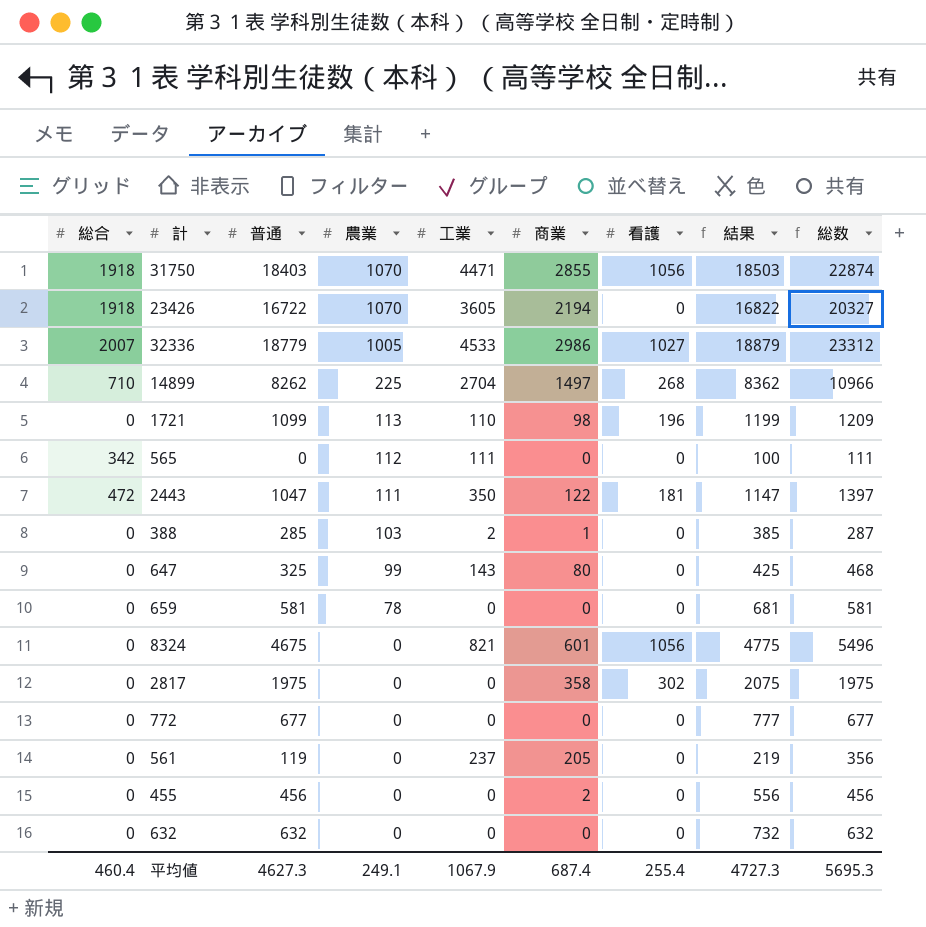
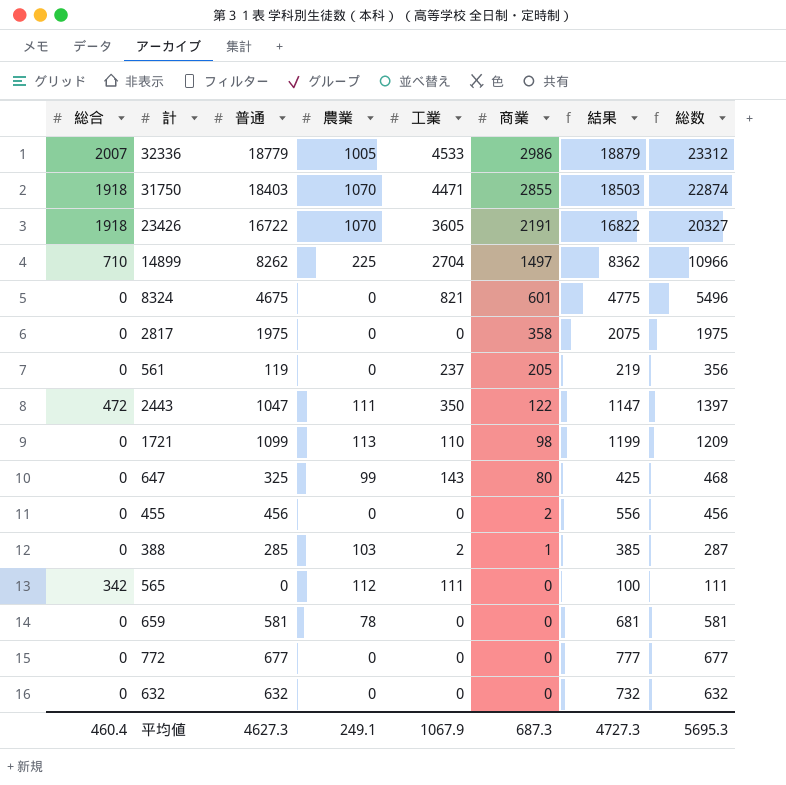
row order: 農業 descending -> 商業 descending
column 看護 | position: 7 -> none
23426 | 商業: 2194 -> 2191
平均値 | 商業: 687.4 -> 687.3

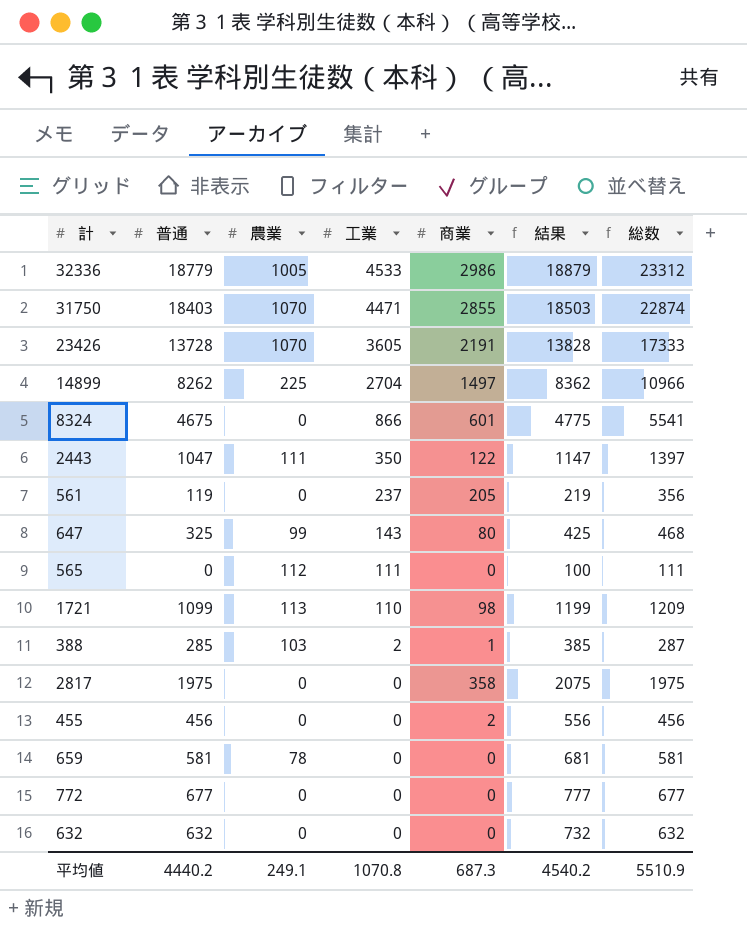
row order: 商業 descending -> 工業 descending
column 総合 | position: 1 -> none
23426 | 普通: 16722 -> 13728
23426 | 結果: 16822 -> 13828
23426 | 総数: 20327 -> 17333
8324 | 工業: 821 -> 866
8324 | 総数: 5496 -> 5541
平均値 | 普通: 4627.3 -> 4440.2
平均値 | 工業: 1067.9 -> 1070.8
平均値 | 結果: 4727.3 -> 4540.2
平均値 | 総数: 5695.3 -> 5510.9

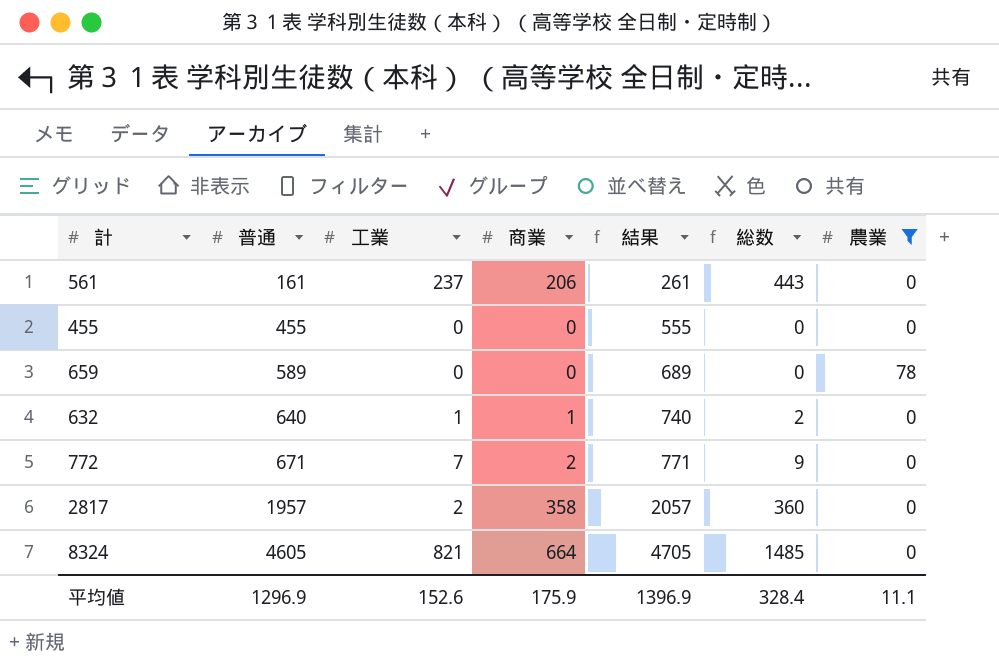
filter: none -> 農業 <= 78
row order: 工業 descending -> 普通 ascending
column 総数 | formula: [普通] + [工業] -> [工業] + [商業]
column 農業 | position: 3 -> 7
561 | 普通: 119 -> 161
561 | 商業: 205 -> 206
561 | 結果: 219 -> 261
455 | 普通: 456 -> 455
455 | 商業: 2 -> 0
455 | 結果: 556 -> 555
659 | 普通: 581 -> 589
659 | 結果: 681 -> 689
632 | 普通: 632 -> 640
632 | 工業: 0 -> 1
632 | 商業: 0 -> 1
632 | 結果: 732 -> 740
772 | 普通: 677 -> 671
772 | 工業: 0 -> 7
772 | 商業: 0 -> 2
772 | 結果: 777 -> 771
2817 | 普通: 1975 -> 1957
2817 | 工業: 0 -> 2
2817 | 結果: 2075 -> 2057
8324 | 普通: 4675 -> 4605
8324 | 工業: 866 -> 821
8324 | 商業: 601 -> 664
8324 | 結果: 4775 -> 4705
平均値 | 普通: 4440.2 -> 1296.9
平均値 | 工業: 1070.8 -> 152.6
平均値 | 商業: 687.3 -> 175.9
平均値 | 結果: 4540.2 -> 1396.9
平均値 | 総数: 5510.9 -> 328.4
平均値 | 農業: 249.1 -> 11.1

